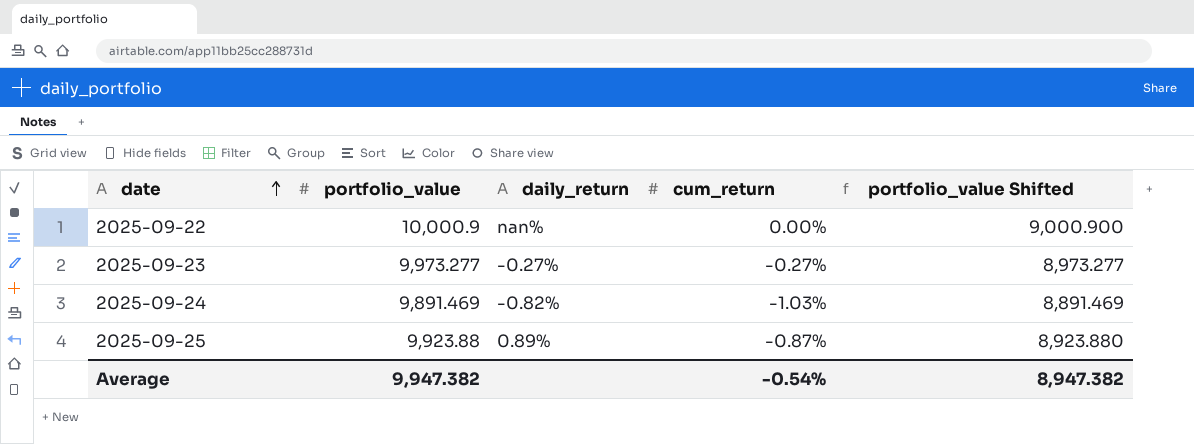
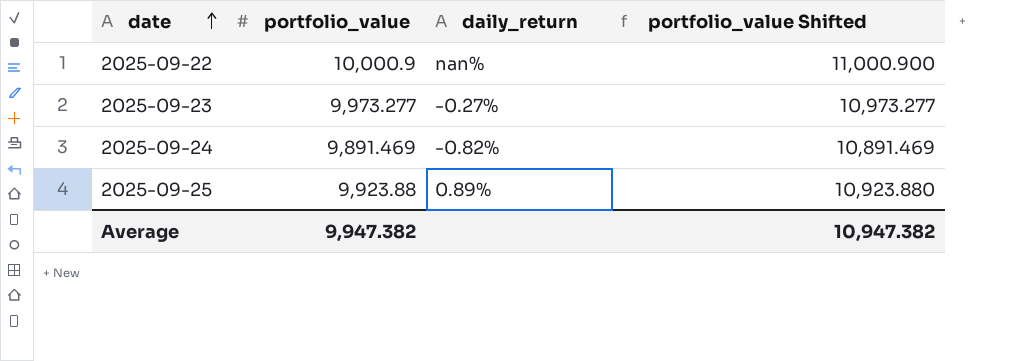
column cum_return | position: 4 -> none
column portfolio_value Shifted | formula: [portfolio_value] - 1000 -> [portfolio_value] + 1000
Average | portfolio_value Shifted: 8,947.382 -> 10,947.382

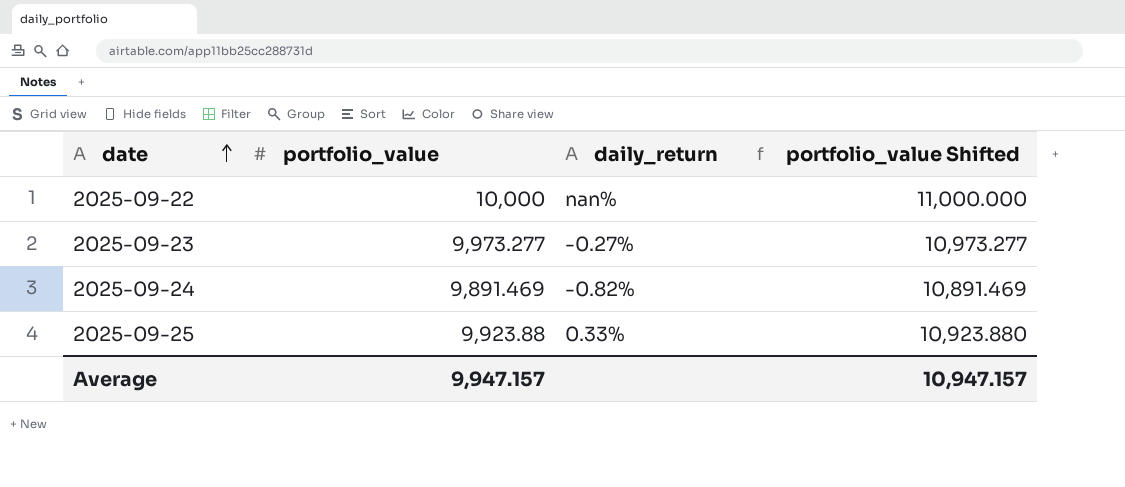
2025-09-22 | portfolio_value: 10,000.9 -> 10,000
2025-09-22 | portfolio_value Shifted: 11,000.900 -> 11,000.000
2025-09-25 | daily_return: 0.89% -> 0.33%
Average | portfolio_value: 9,947.382 -> 9,947.157
Average | portfolio_value Shifted: 10,947.382 -> 10,947.157

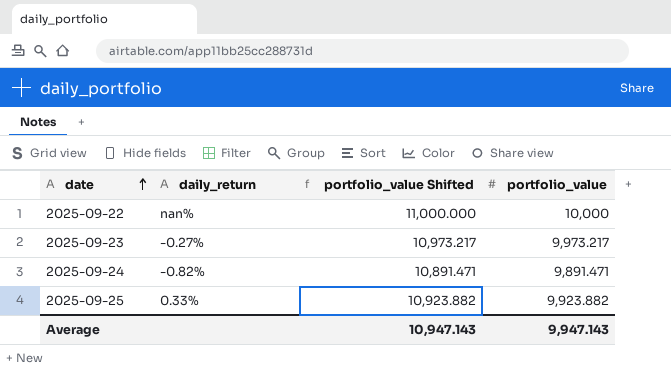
column portfolio_value | position: 2 -> 4
2025-09-23 | portfolio_value Shifted: 10,973.277 -> 10,973.217
2025-09-23 | portfolio_value: 9,973.277 -> 9,973.217
2025-09-24 | portfolio_value Shifted: 10,891.469 -> 10,891.471
2025-09-24 | portfolio_value: 9,891.469 -> 9,891.471
2025-09-25 | portfolio_value Shifted: 10,923.880 -> 10,923.882
2025-09-25 | portfolio_value: 9,923.88 -> 9,923.882
Average | portfolio_value Shifted: 10,947.157 -> 10,947.143
Average | portfolio_value: 9,947.157 -> 9,947.143

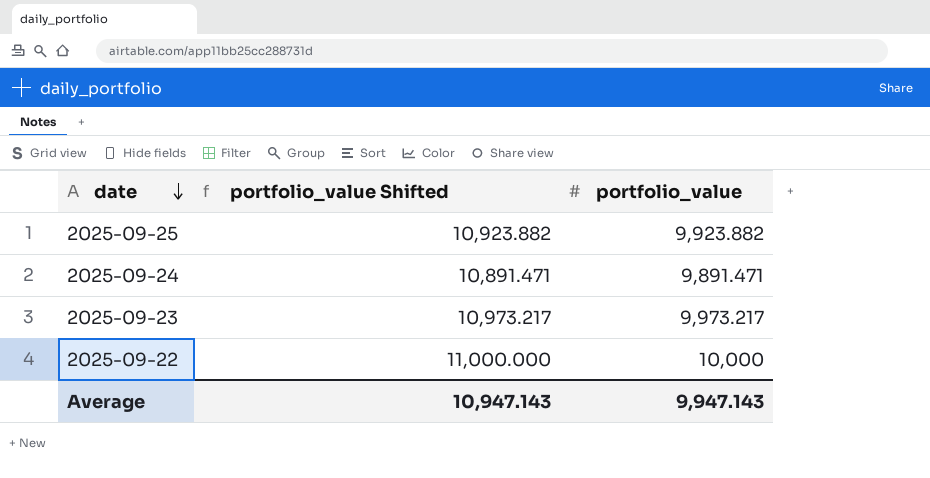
row order: date ascending -> date descending
column daily_return | position: 2 -> none

